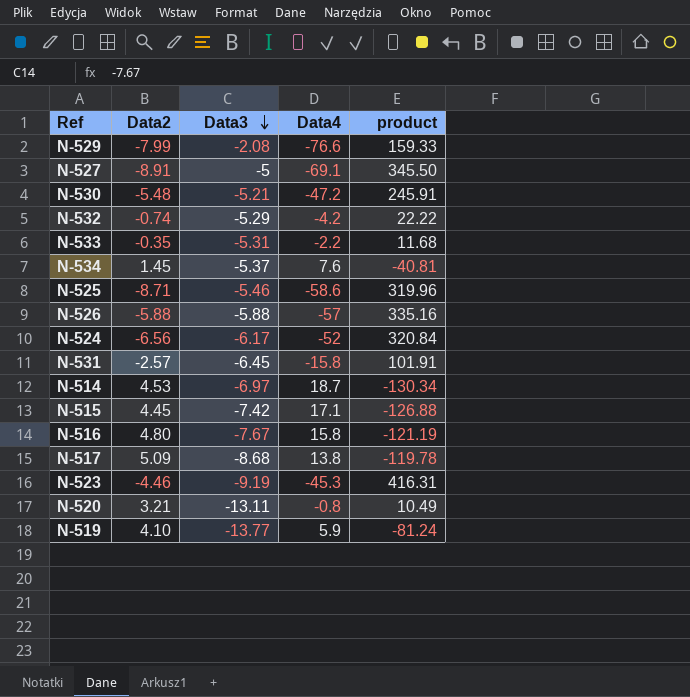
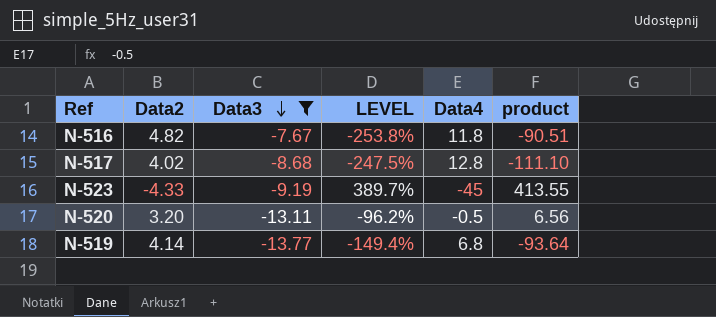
filter: none -> Data3 <= -7.67
column LEVEL | formula: none -> ([Data4] - [Data3]) / [Data3]
N-516 | Data2: 4.80 -> 4.82
N-516 | Data4: 15.8 -> 11.8
N-516 | product: -121.19 -> -90.51
N-517 | Data2: 5.09 -> 4.02
N-517 | Data4: 13.8 -> 12.8
N-517 | product: -119.78 -> -111.10
N-523 | Data2: -4.46 -> -4.33
N-523 | Data4: -45.3 -> -45
N-523 | product: 416.31 -> 413.55
N-520 | Data2: 3.21 -> 3.20
N-520 | Data4: -0.8 -> -0.5
N-520 | product: 10.49 -> 6.56
N-519 | Data2: 4.10 -> 4.14
N-519 | Data4: 5.9 -> 6.8
N-519 | product: -81.24 -> -93.64

